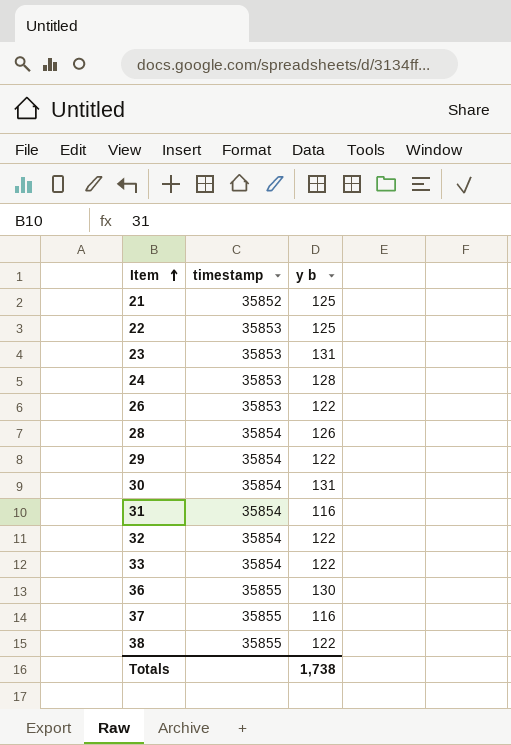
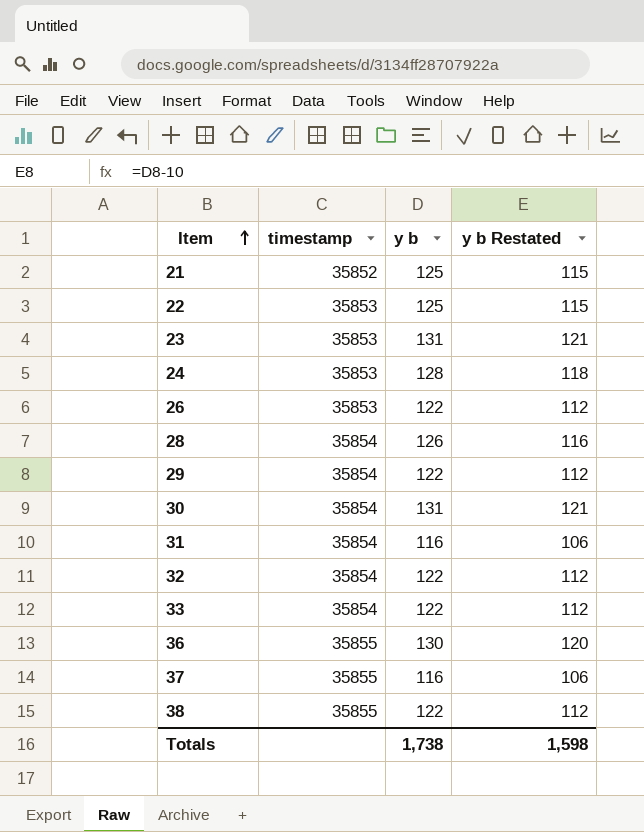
column y b Restated | formula: none -> [y b] - 10

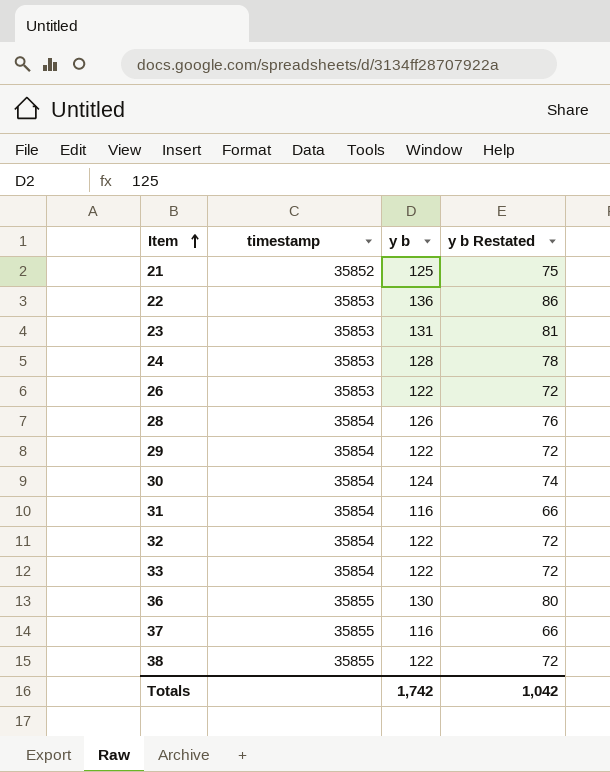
column y b Restated | formula: [y b] - 10 -> [y b] - 50
22 | y b: 125 -> 136
30 | y b: 131 -> 124
Totals | y b: 1,738 -> 1,742
Totals | y b Restated: 1,598 -> 1,042

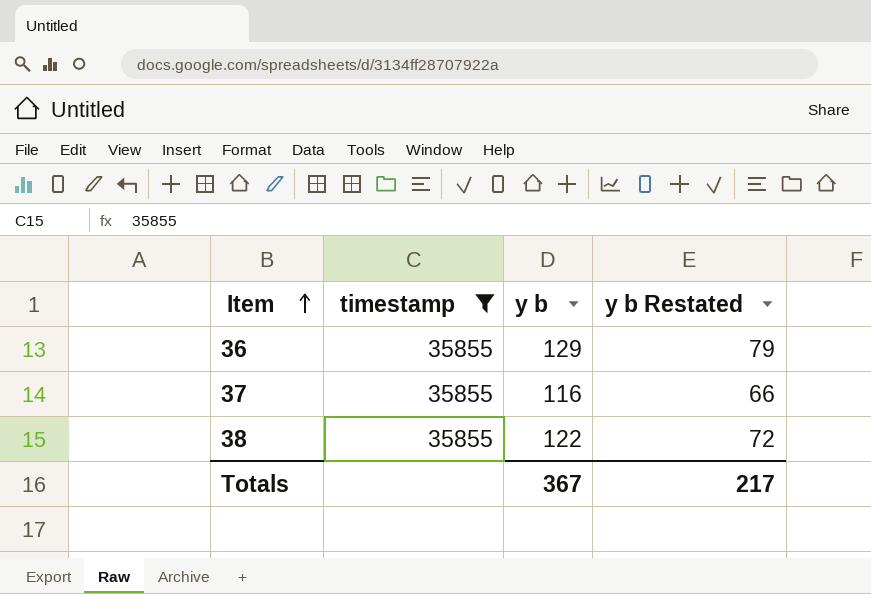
filter: none -> timestamp = 35855
36 | y b: 130 -> 129
36 | y b Restated: 80 -> 79
Totals | y b: 1,742 -> 367
Totals | y b Restated: 1,042 -> 217

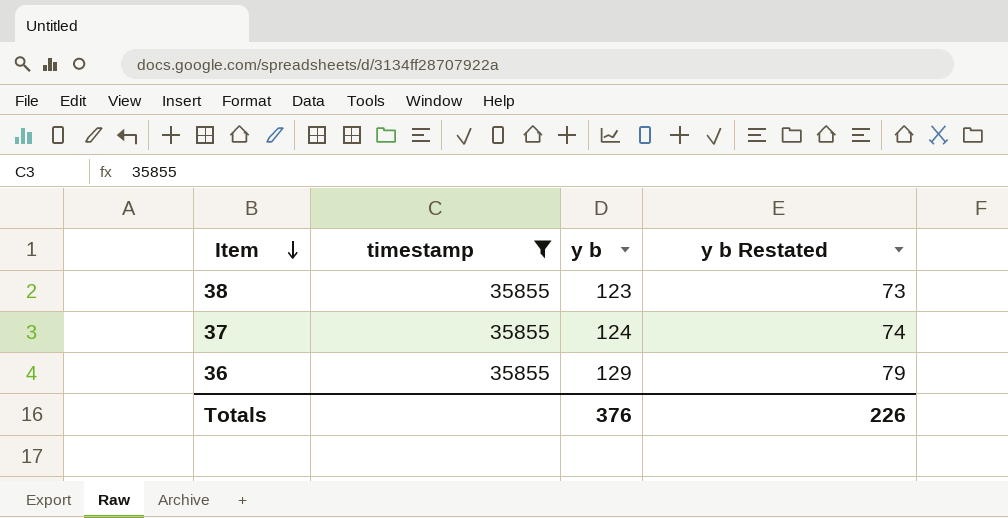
row order: Item ascending -> Item descending
38 | y b: 122 -> 123
38 | y b Restated: 72 -> 73
37 | y b: 116 -> 124
37 | y b Restated: 66 -> 74
Totals | y b: 367 -> 376
Totals | y b Restated: 217 -> 226

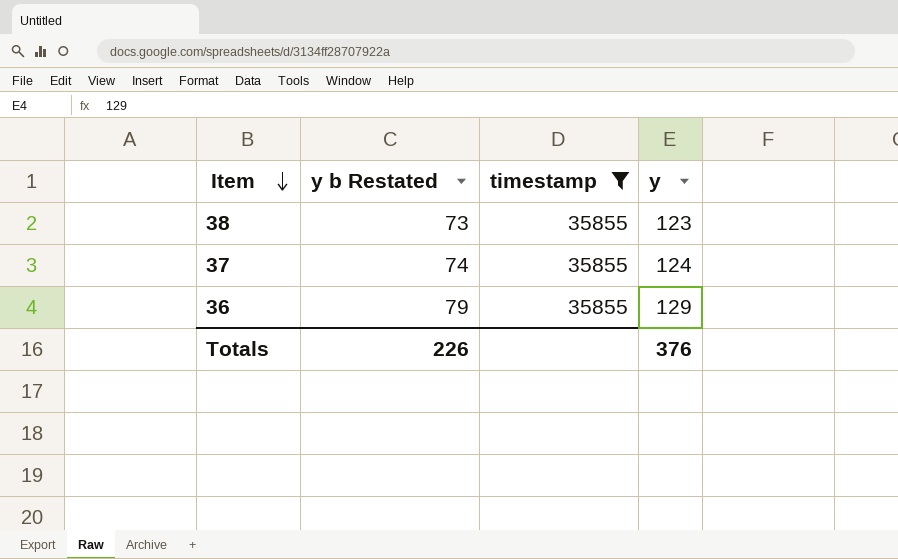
column y b Restated | position: 4 -> 2
column name: y b -> y

